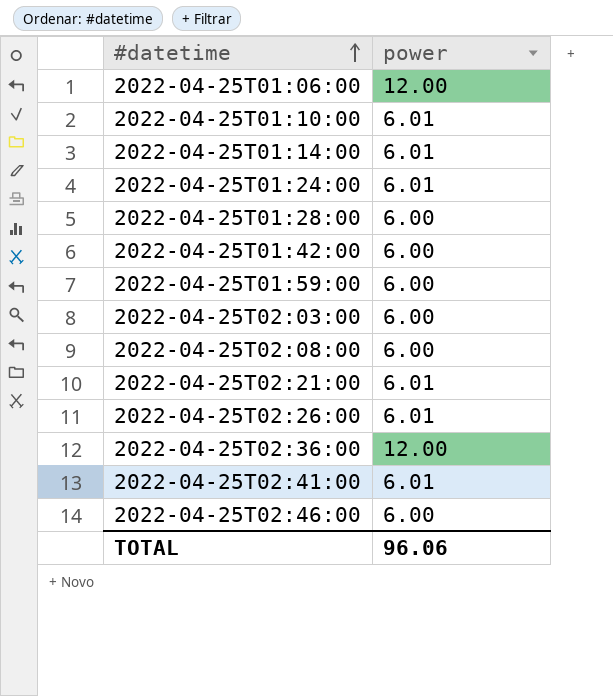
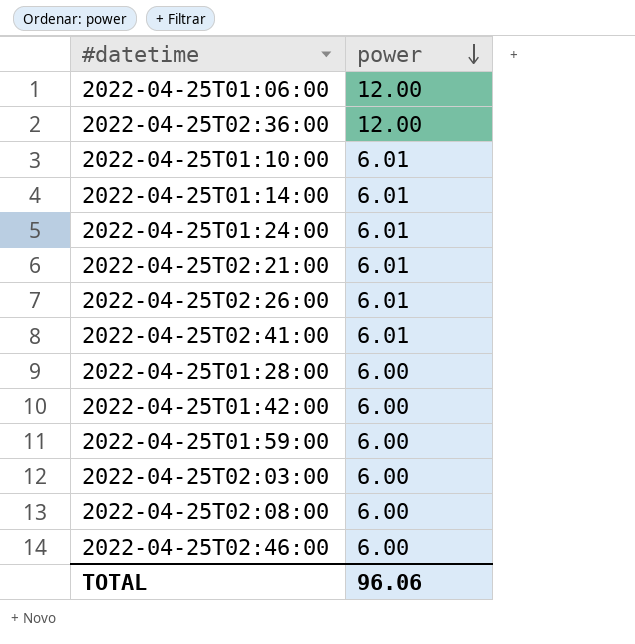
row order: #datetime ascending -> power descending

